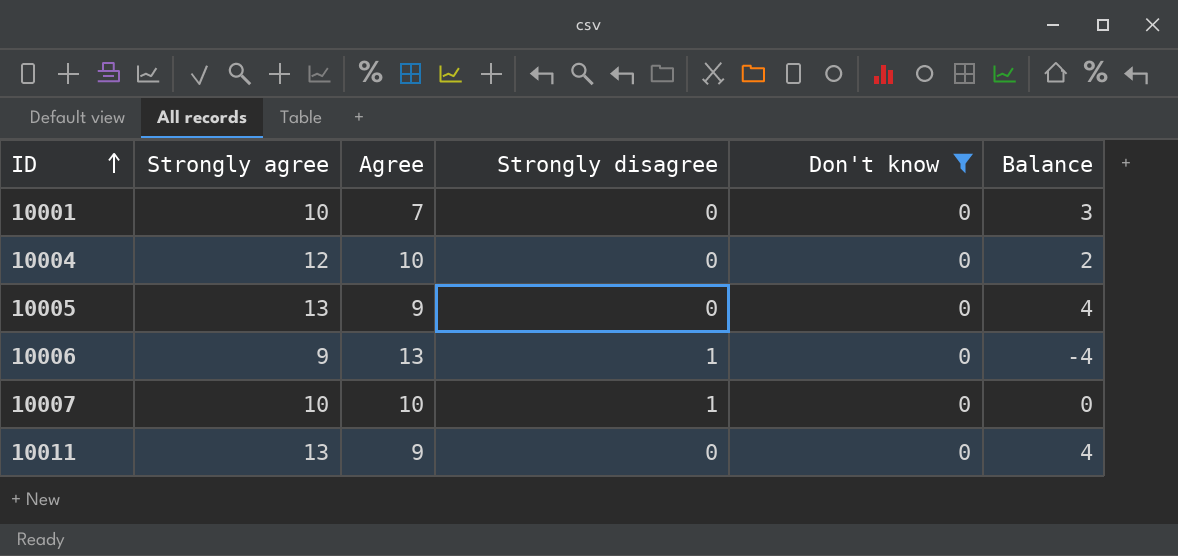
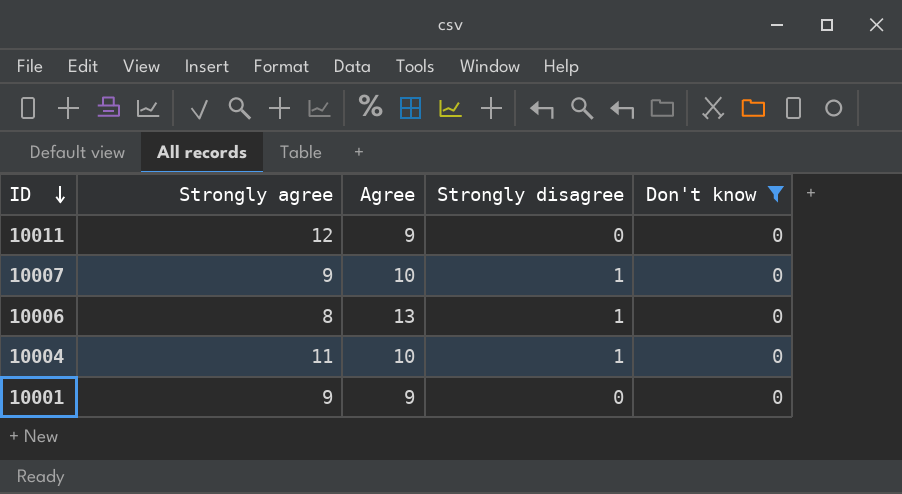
row order: ID ascending -> ID descending
column Balance | formula: [Strongly agree] - [Agree] -> none
row 10005: 13 | 9 | 0 | 0 | 4 -> none
10011 | Strongly agree: 13 -> 12
10007 | Strongly agree: 10 -> 9
10006 | Strongly agree: 9 -> 8
10004 | Strongly agree: 12 -> 11
10004 | Strongly disagree: 0 -> 1
10001 | Strongly agree: 10 -> 9
10001 | Agree: 7 -> 9

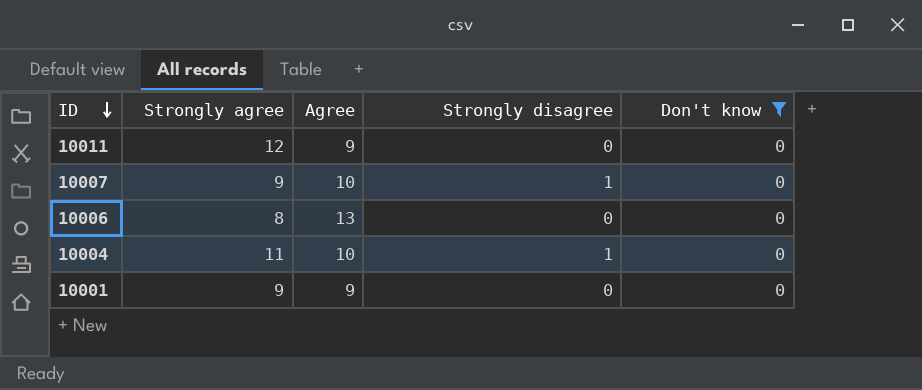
10006 | Strongly disagree: 1 -> 0

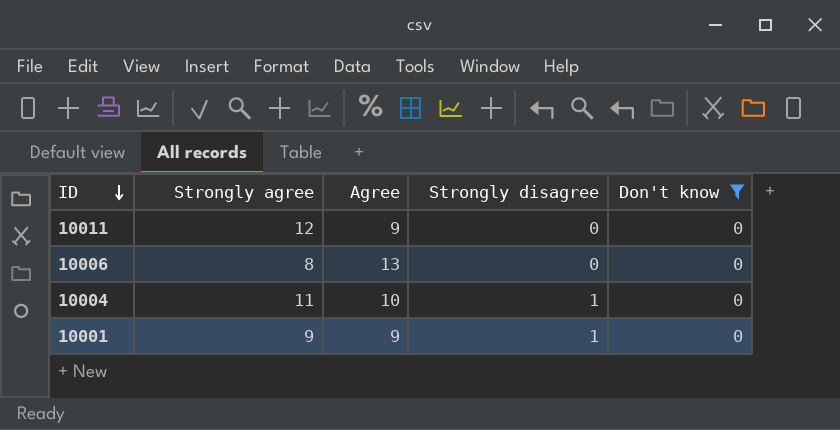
row 10007: 9 | 10 | 1 | 0 -> none
10001 | Strongly disagree: 0 -> 1

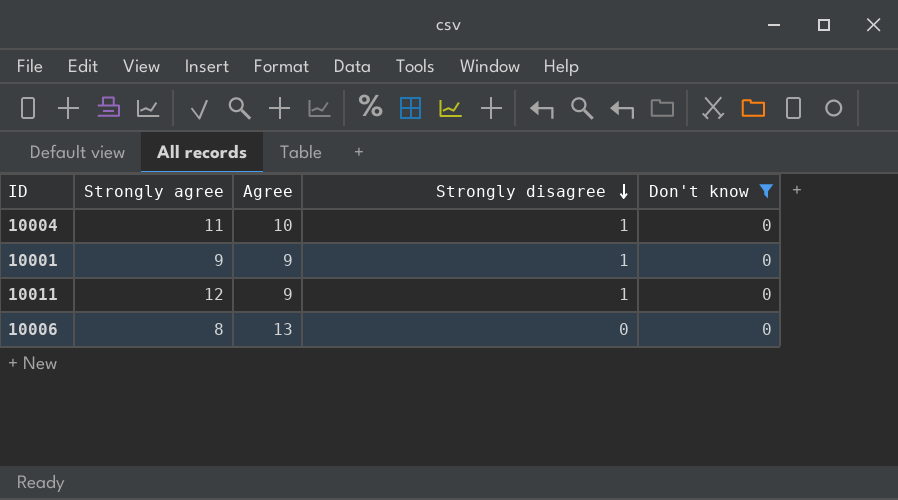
row order: ID descending -> Strongly disagree descending
10011 | Strongly disagree: 0 -> 1

